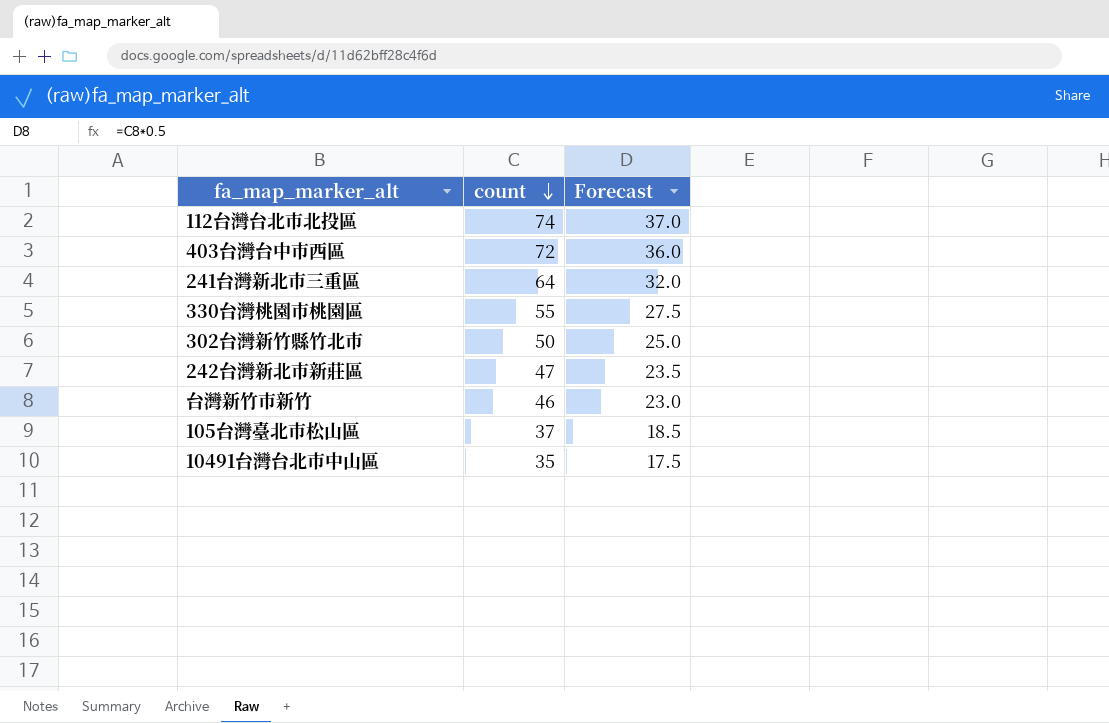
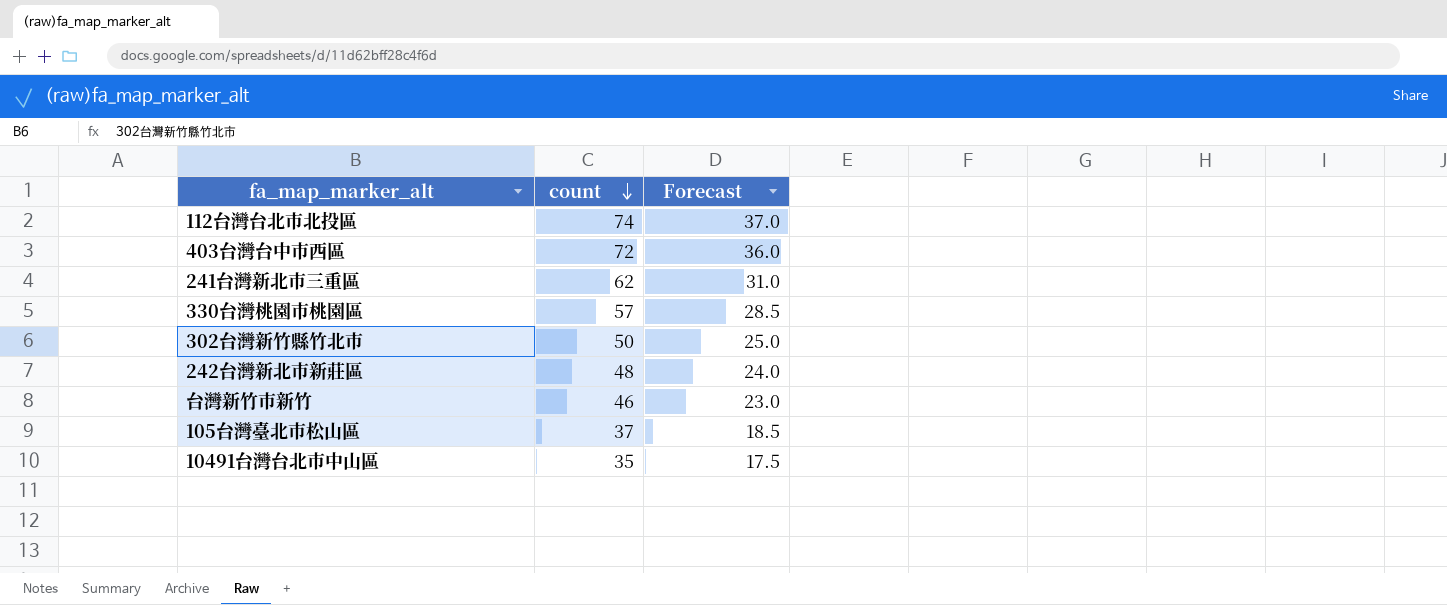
241台灣新北市三重區 | count: 64 -> 62
241台灣新北市三重區 | Forecast: 32.0 -> 31.0
330台灣桃園市桃園區 | count: 55 -> 57
330台灣桃園市桃園區 | Forecast: 27.5 -> 28.5
242台灣新北市新莊區 | count: 47 -> 48
242台灣新北市新莊區 | Forecast: 23.5 -> 24.0

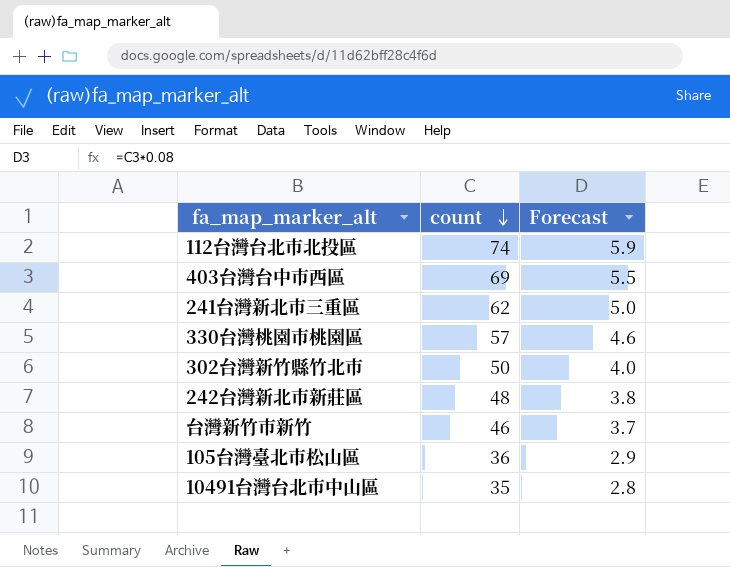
column Forecast | formula: [count] * 0.5 -> [count] * 0.08
403台灣台中市西區 | count: 72 -> 69
105台灣臺北市松山區 | count: 37 -> 36

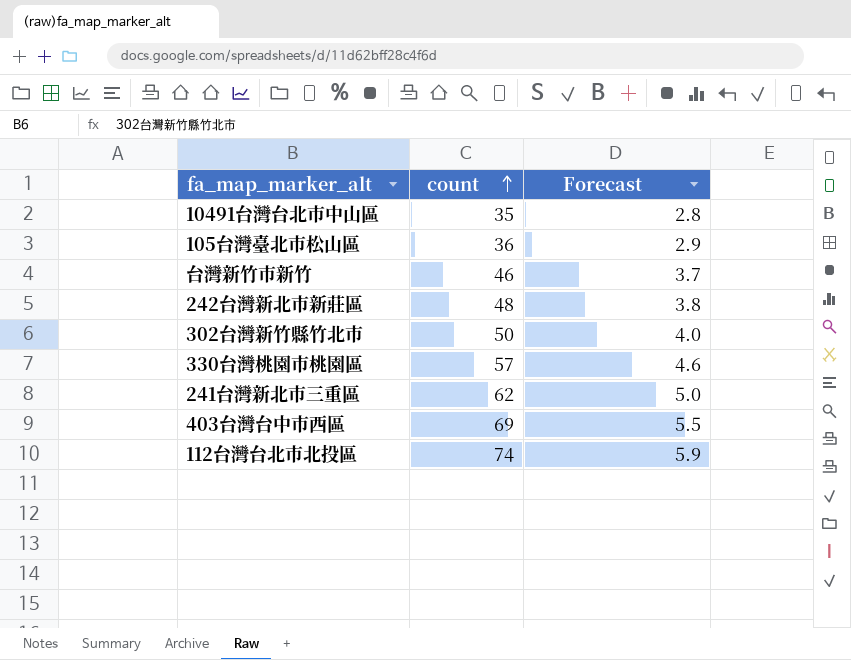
row order: count descending -> count ascending

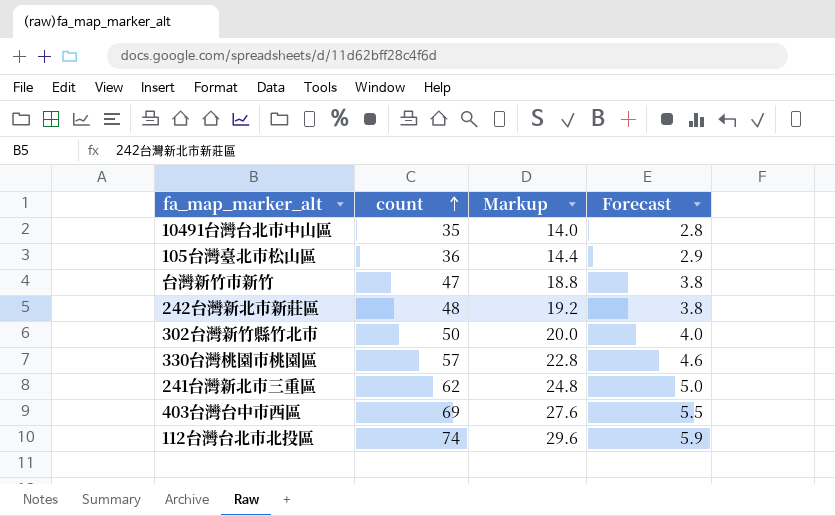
column Markup | formula: none -> [count] * 0.4
台灣新竹市新竹 | count: 46 -> 47
台灣新竹市新竹 | Forecast: 3.7 -> 3.8

